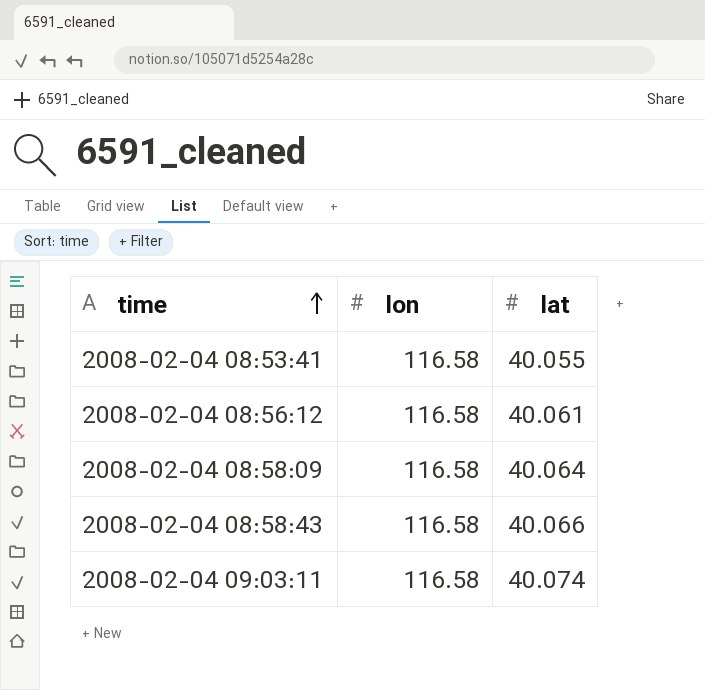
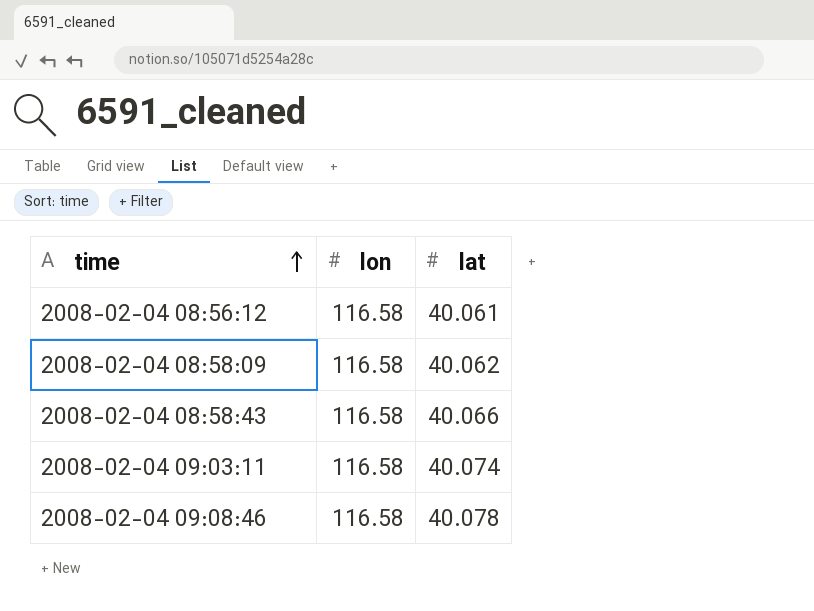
row 2008-02-04 08:53:41: 116.58 | 40.055 -> none
2008-02-04 08:58:09 | lat: 40.064 -> 40.062
row 2008-02-04 09:08:46: none -> 116.58 | 40.078

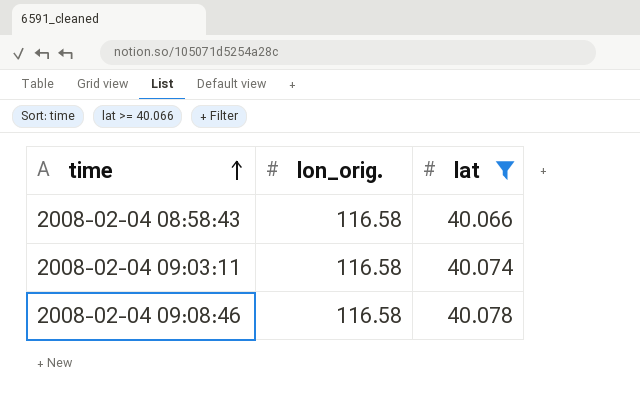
filter: none -> lat >= 40.066
column name: lon -> lon_orig.

